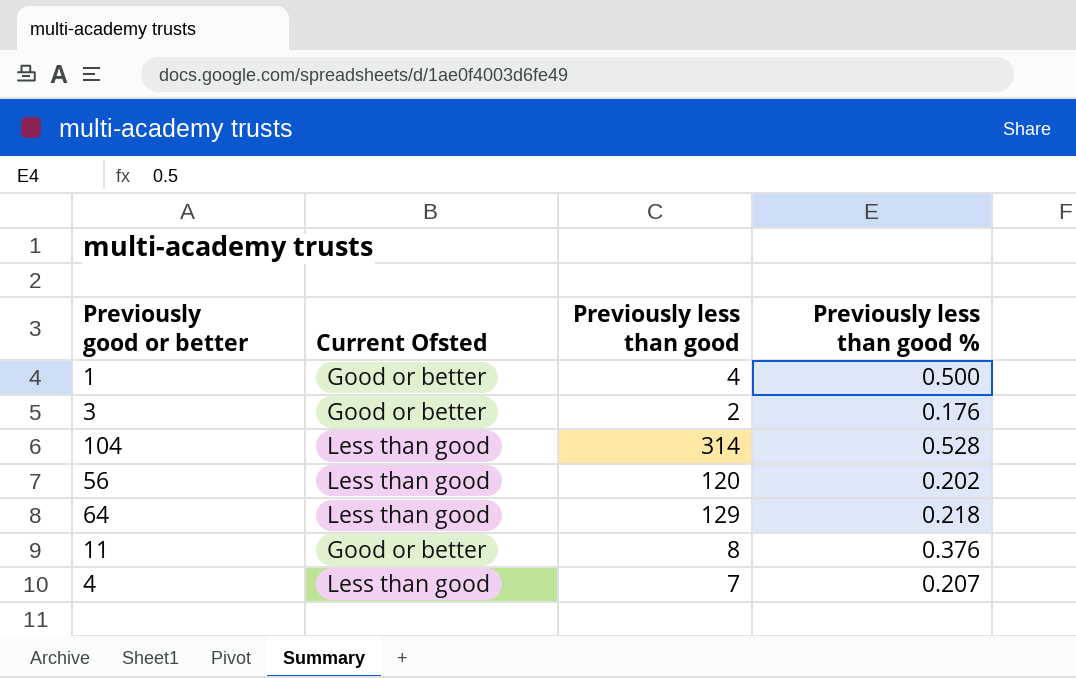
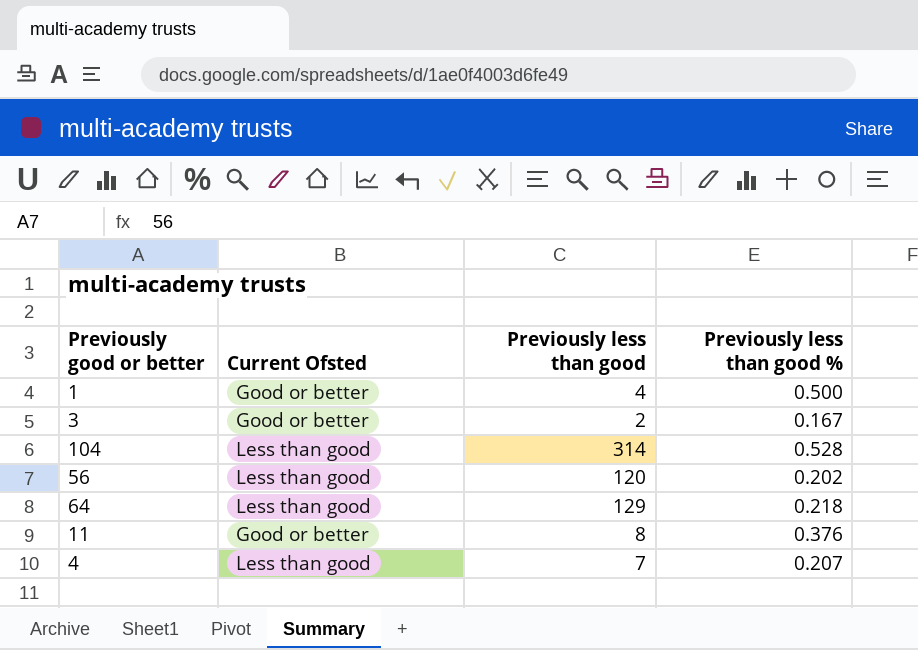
3 | Previously less than good %: 0.176 -> 0.167

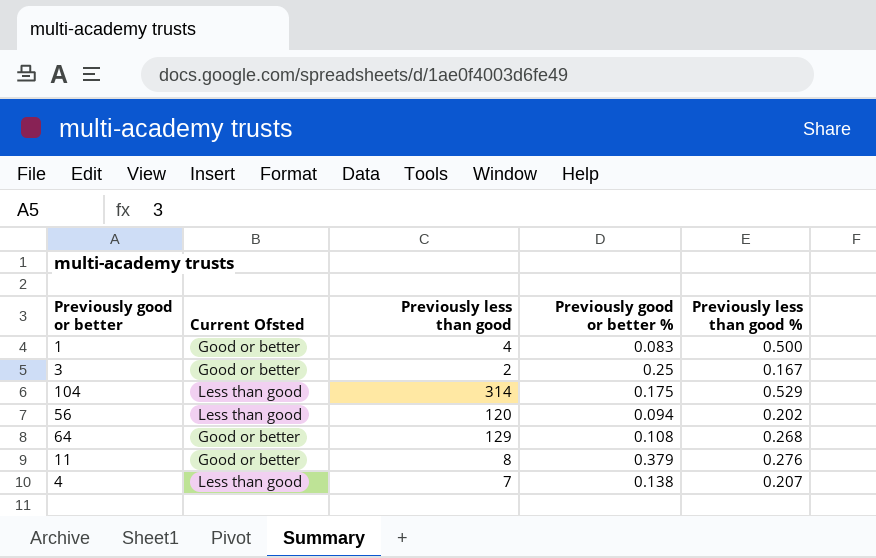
column Previously good or better % | position: none -> 4
104 | Previously less than good %: 0.528 -> 0.529
64 | Current Ofsted: Less than good -> Good or better
64 | Previously less than good %: 0.218 -> 0.268
11 | Previously less than good %: 0.376 -> 0.276

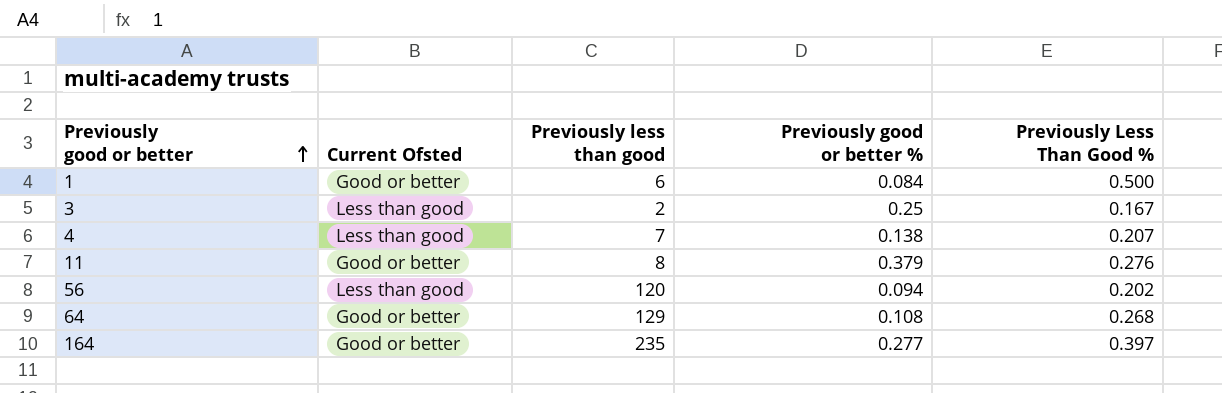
row order: none -> Previously good or better ascending
column name: Previously less than good % -> Previously Less Than Good %
row 104: Less than good | 314 | 0.175 | 0.529 -> none
1 | Previously less than good: 4 -> 6
1 | Previously good or better %: 0.083 -> 0.084
3 | Current Ofsted: Good or better -> Less than good
row 164: none -> Good or better | 235 | 0.277 | 0.397

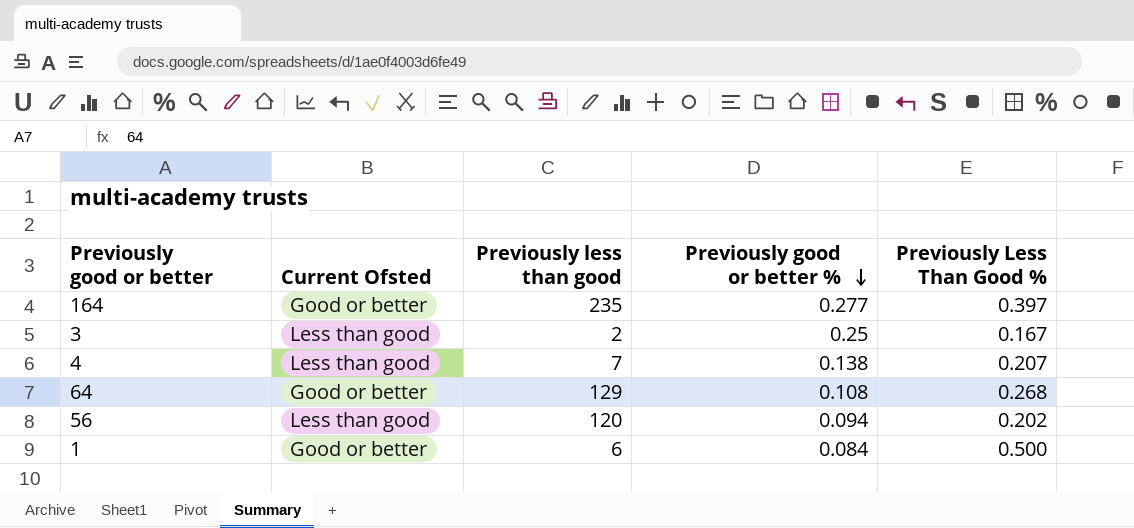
row order: Previously good or better ascending -> Previously good or better % descending
row 11: Good or better | 8 | 0.379 | 0.276 -> none

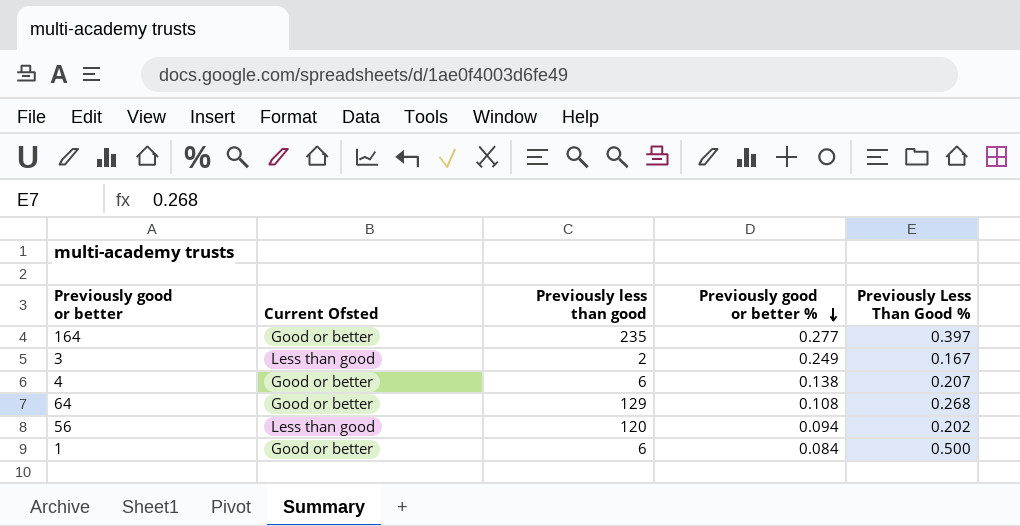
3 | Previously good or better %: 0.25 -> 0.249
4 | Current Ofsted: Less than good -> Good or better
4 | Previously less than good: 7 -> 6

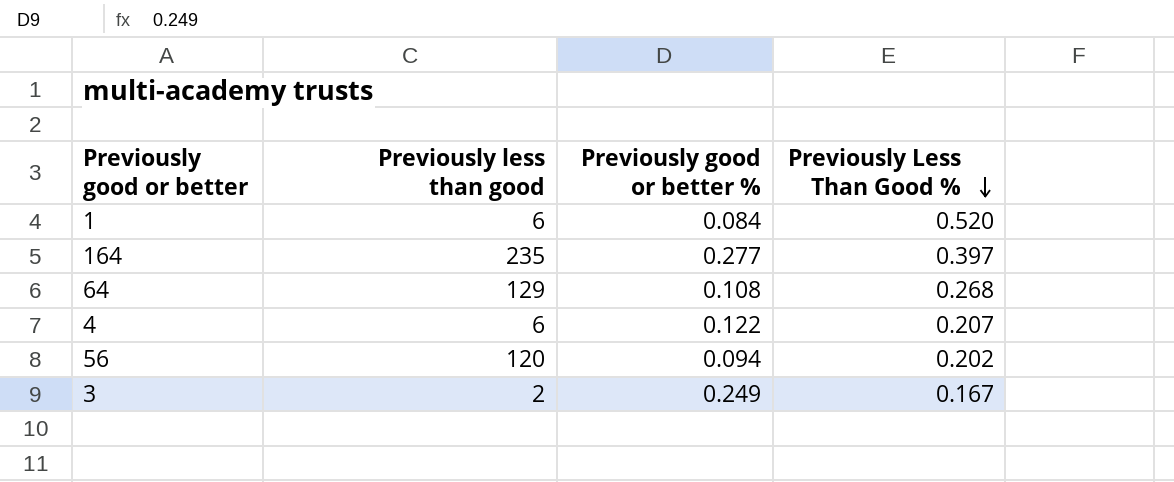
row order: Previously good or better % descending -> Previously Less Than Good % descending
column Current Ofsted | position: 2 -> none
1 | Previously Less Than Good %: 0.500 -> 0.520
4 | Previously good or better %: 0.138 -> 0.122

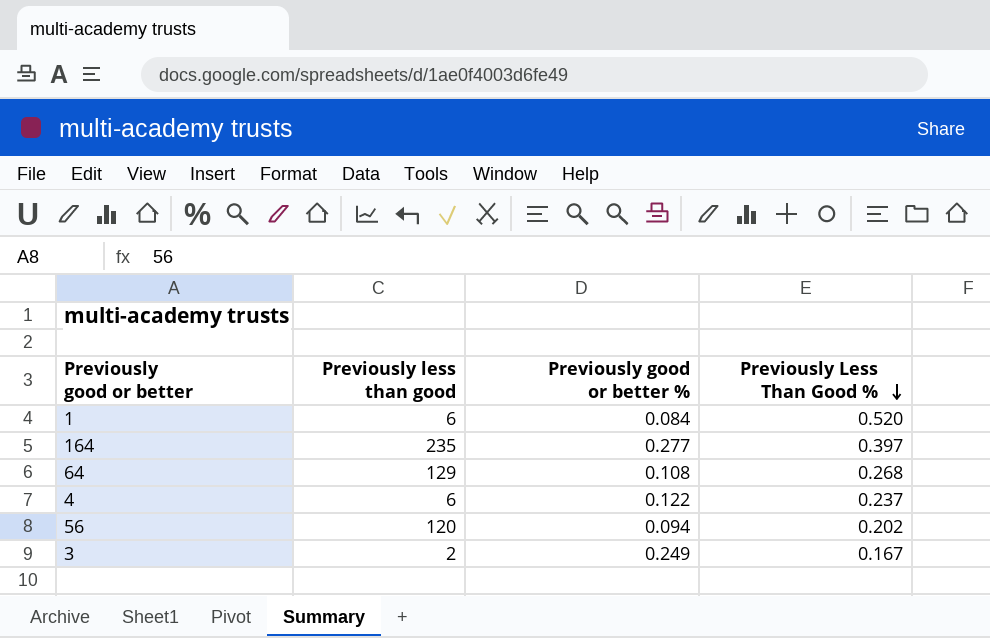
4 | Previously Less Than Good %: 0.207 -> 0.237

